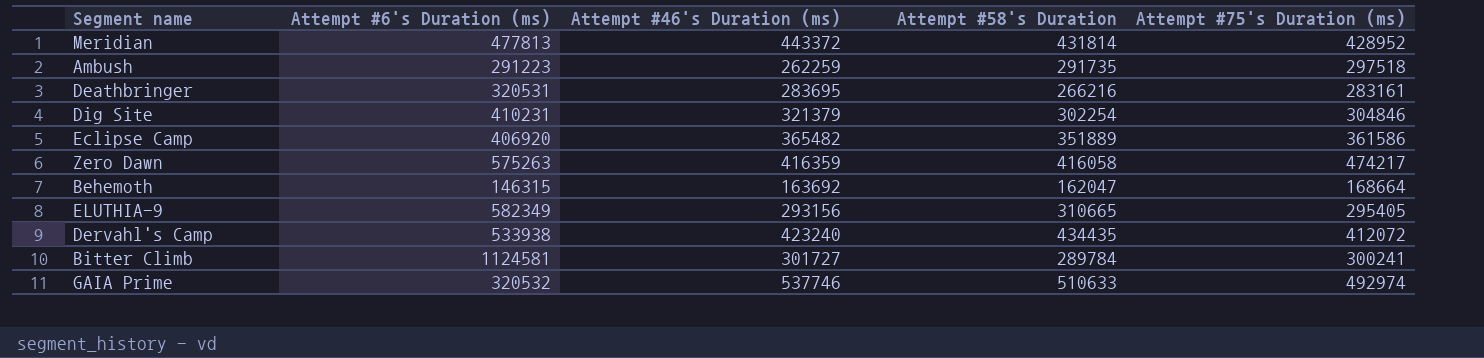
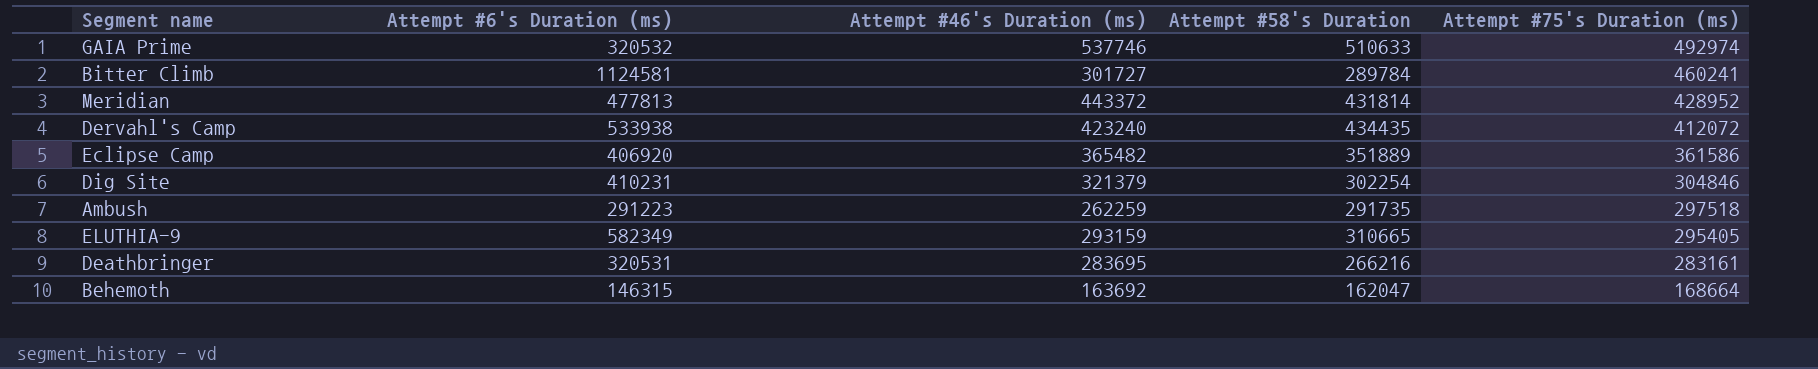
row order: none -> Attempt #75's Duration (ms) descending
row Zero Dawn: 575263 | 416359 | 416058 | 474217 -> none
Bitter Climb | Attempt #75's Duration (ms): 300241 -> 460241
ELUTHIA-9 | Attempt #46's Duration (ms): 293156 -> 293159

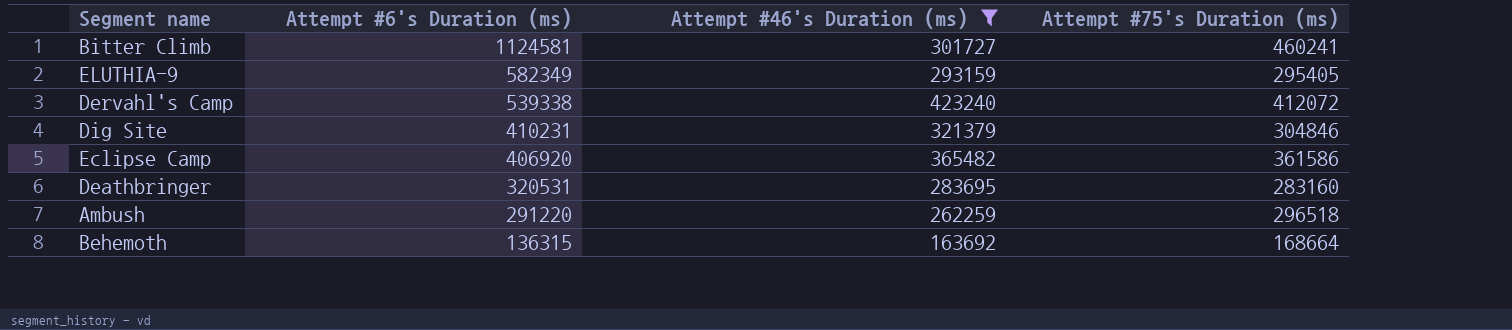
filter: none -> Attempt #46's Duration (ms) <= 423240
row order: Attempt #75's Duration (ms) descending -> Attempt #6's Duration (ms) descending
column Attempt #58's Duration | position: 4 -> none
Dervahl's Camp | Attempt #6's Duration (ms): 533938 -> 539338
Deathbringer | Attempt #75's Duration (ms): 283161 -> 283160
Ambush | Attempt #6's Duration (ms): 291223 -> 291220
Ambush | Attempt #75's Duration (ms): 297518 -> 296518
Behemoth | Attempt #6's Duration (ms): 146315 -> 136315

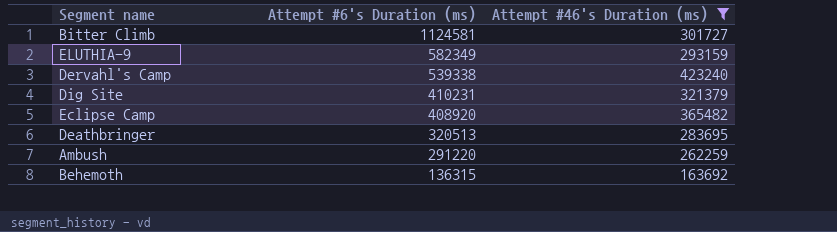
column Attempt #75's Duration (ms) | position: 4 -> none
Eclipse Camp | Attempt #6's Duration (ms): 406920 -> 408920
Deathbringer | Attempt #6's Duration (ms): 320531 -> 320513

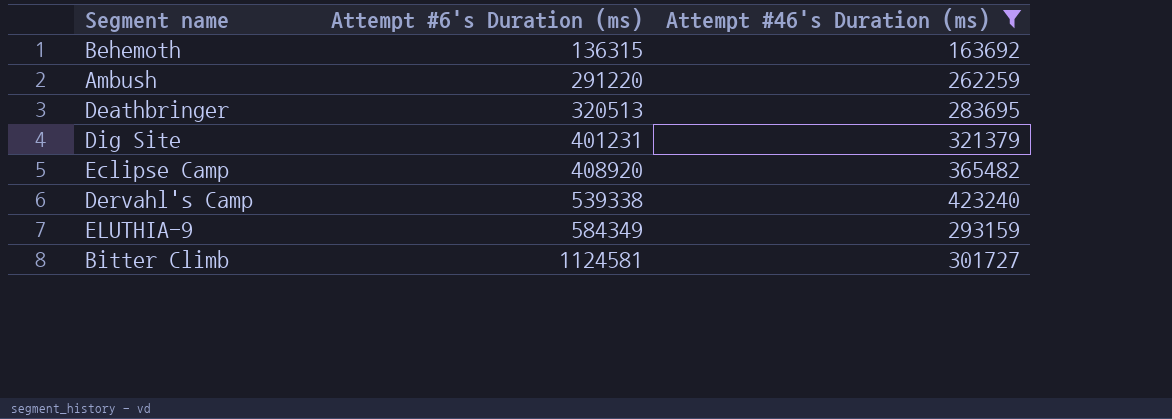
row order: Attempt #6's Duration (ms) descending -> Attempt #6's Duration (ms) ascending
Dig Site | Attempt #6's Duration (ms): 410231 -> 401231
ELUTHIA-9 | Attempt #6's Duration (ms): 582349 -> 584349

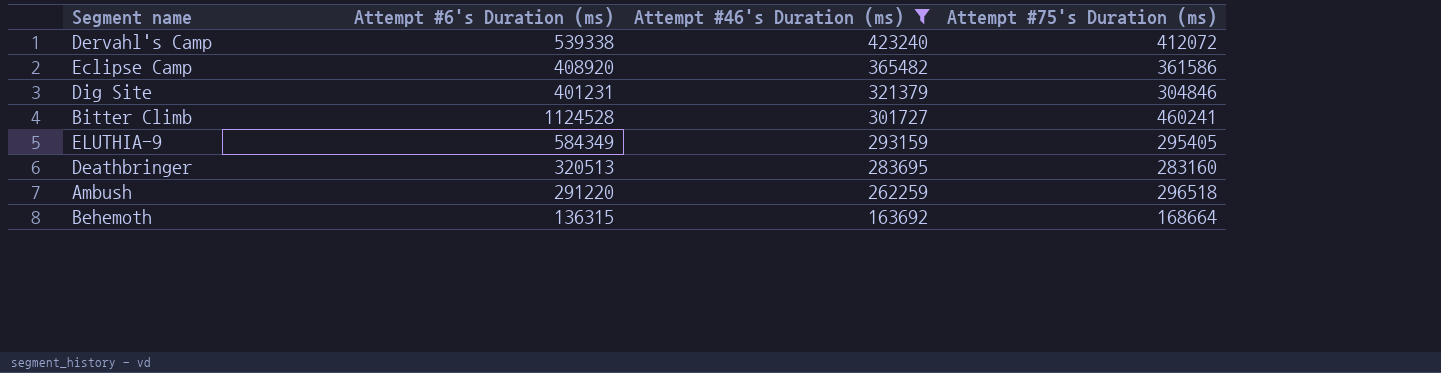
row order: Attempt #6's Duration (ms) ascending -> Attempt #46's Duration (ms) descending
column Attempt #75's Duration (ms) | position: none -> 4
Bitter Climb | Attempt #6's Duration (ms): 1124581 -> 1124528

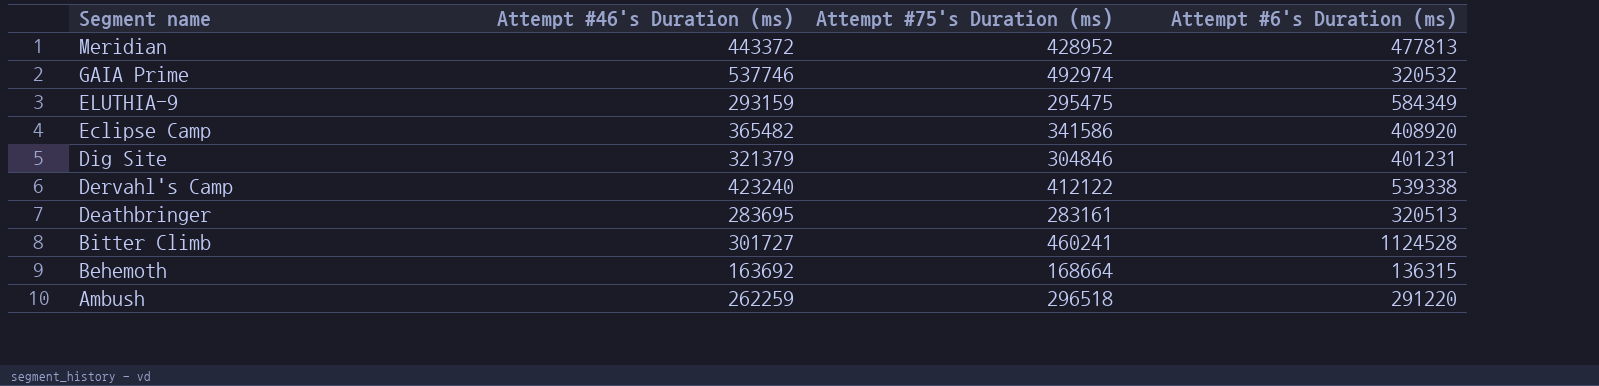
filter: Attempt #46's Duration (ms) <= 423240 -> none
row order: Attempt #46's Duration (ms) descending -> Segment name descending
column Attempt #6's Duration (ms) | position: 2 -> 4
ELUTHIA-9 | Attempt #75's Duration (ms): 295405 -> 295475
Eclipse Camp | Attempt #75's Duration (ms): 361586 -> 341586
Dervahl's Camp | Attempt #75's Duration (ms): 412072 -> 412122
Deathbringer | Attempt #75's Duration (ms): 283160 -> 283161

